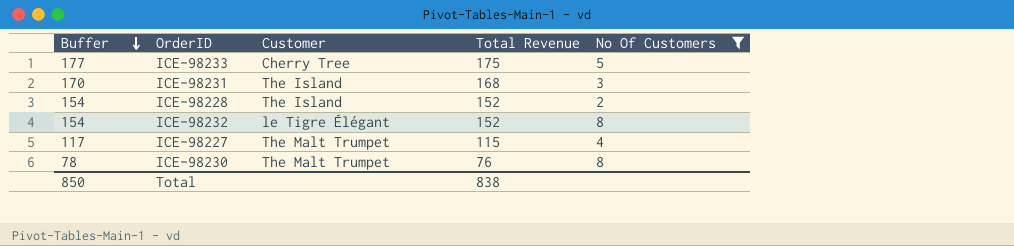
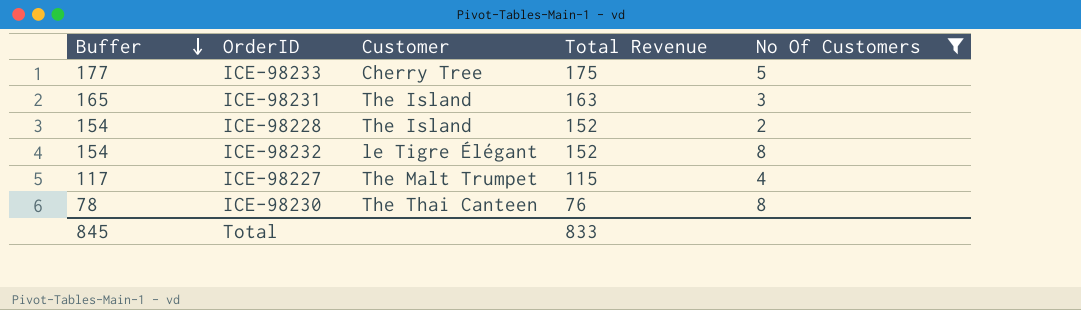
ICE-98231 | Buffer: 170 -> 165
ICE-98231 | Total Revenue: 168 -> 163
ICE-98230 | Customer: The Malt Trumpet -> The Thai Canteen
Total | Buffer: 850 -> 845
Total | Total Revenue: 838 -> 833

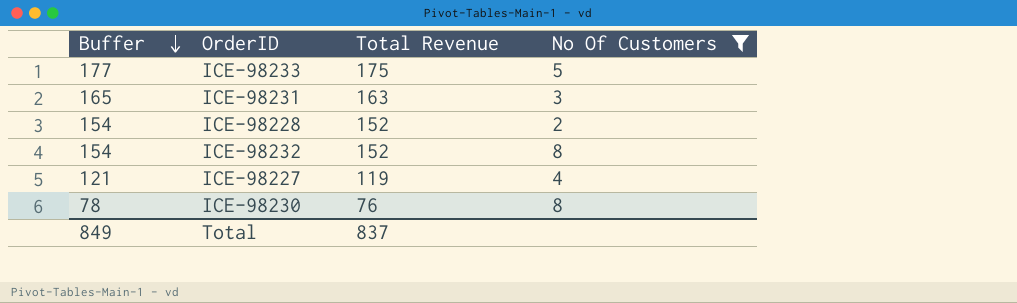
column Customer | position: 3 -> none
ICE-98227 | Buffer: 117 -> 121
ICE-98227 | Total Revenue: 115 -> 119
Total | Buffer: 845 -> 849
Total | Total Revenue: 833 -> 837

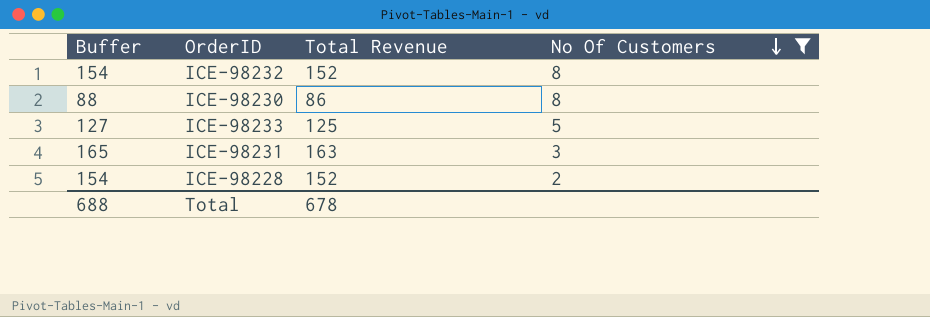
row order: Buffer descending -> No Of Customers descending
row ICE-98227: 121 | 119 | 4 -> none
ICE-98230 | Buffer: 78 -> 88
ICE-98230 | Total Revenue: 76 -> 86
ICE-98233 | Buffer: 177 -> 127
ICE-98233 | Total Revenue: 175 -> 125
Total | Buffer: 849 -> 688
Total | Total Revenue: 837 -> 678

